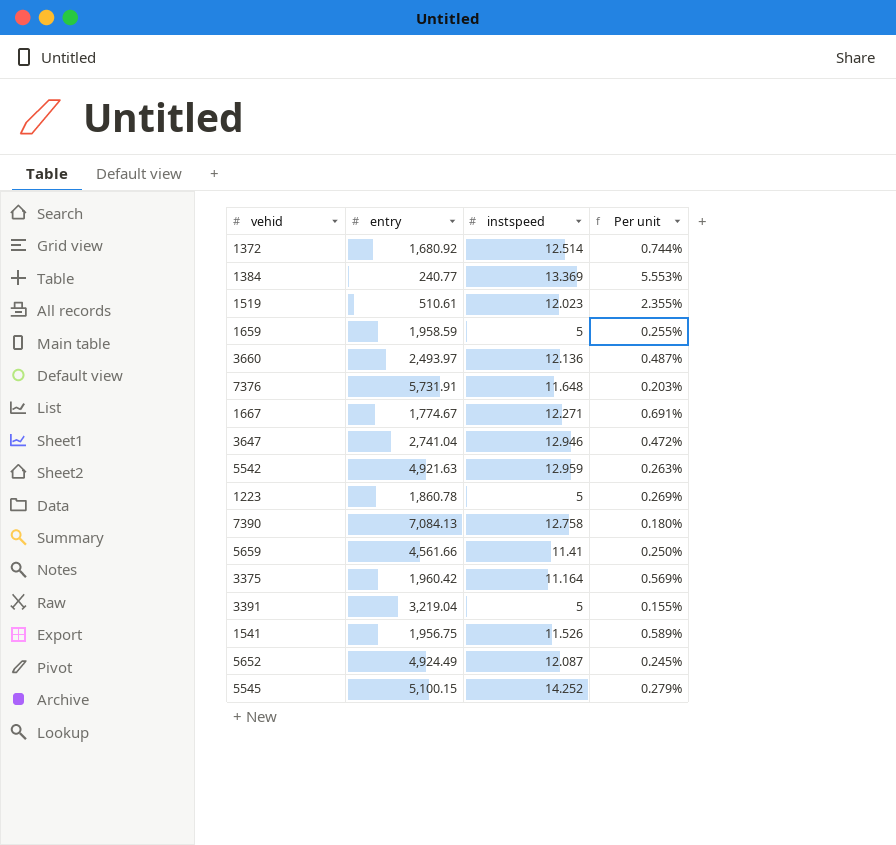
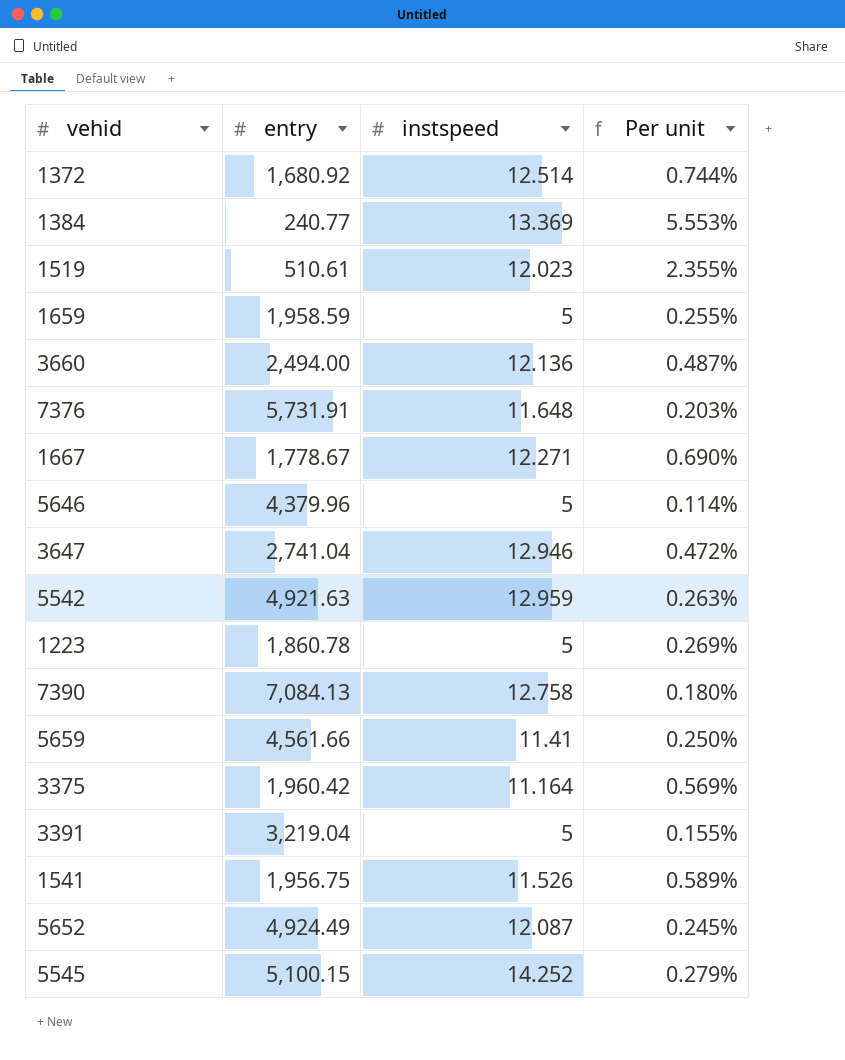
3660 | entry: 2,493.97 -> 2,494.00
1667 | entry: 1,774.67 -> 1,778.67
1667 | Per unit: 0.691% -> 0.690%
row 5646: none -> 4,379.96 | 5 | 0.114%

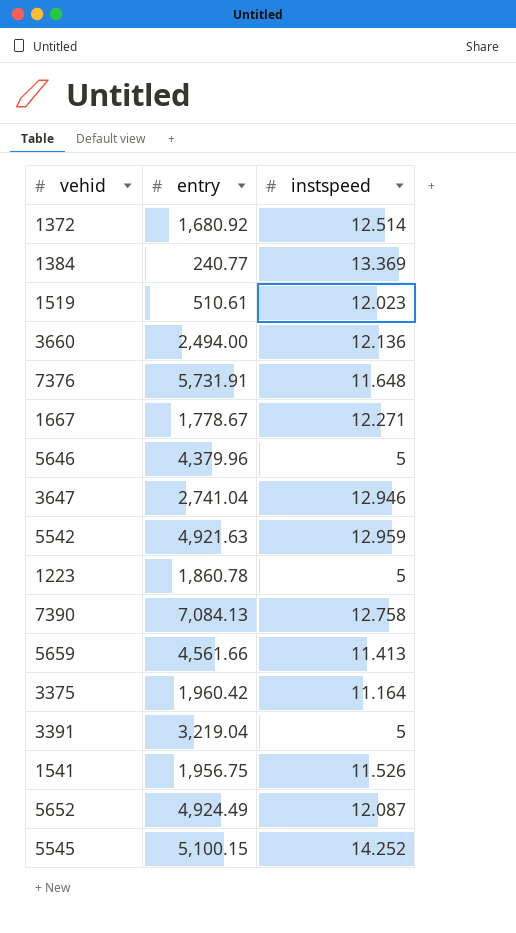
column Per unit | formula: [instspeed] / [entry] -> none
row 1659: 1,958.59 | 5 | 0.255% -> none
5659 | instspeed: 11.41 -> 11.413

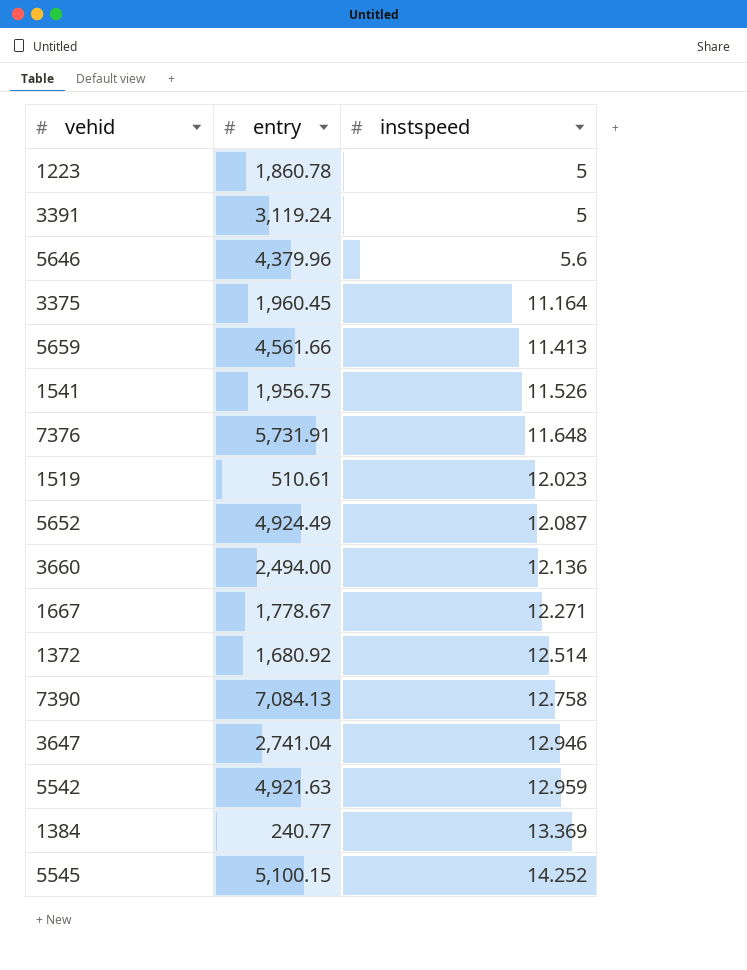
row order: none -> instspeed ascending
3391 | entry: 3,219.04 -> 3,119.24
5646 | instspeed: 5 -> 5.6
3375 | entry: 1,960.42 -> 1,960.45

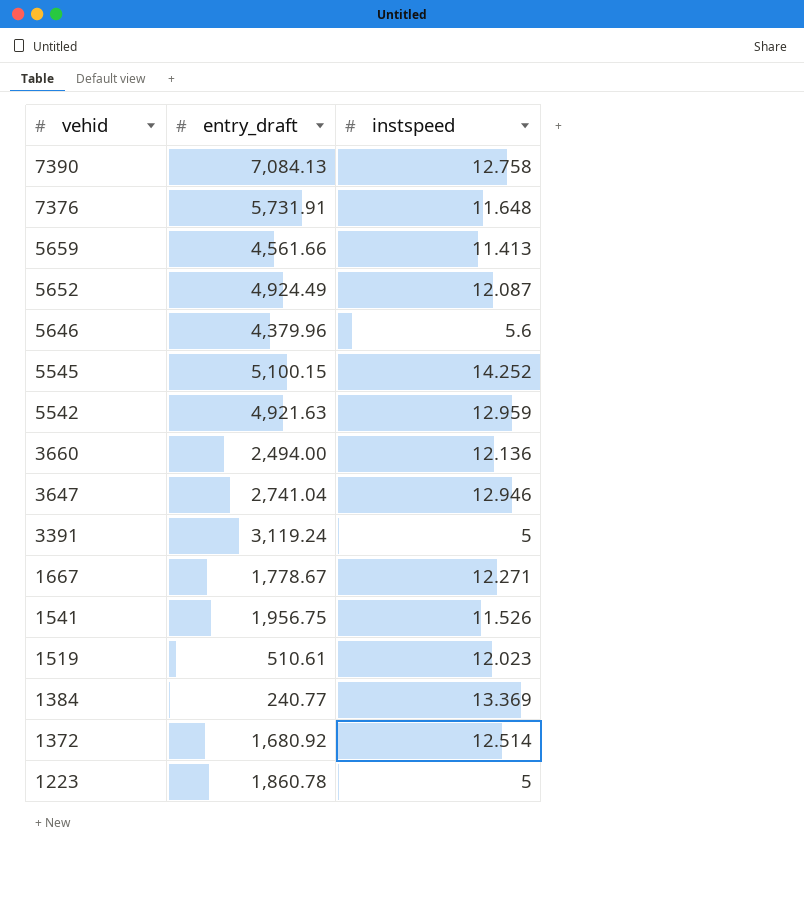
row order: instspeed ascending -> vehid descending
column name: entry -> entry_draft
row 3375: 1,960.45 | 11.164 -> none

